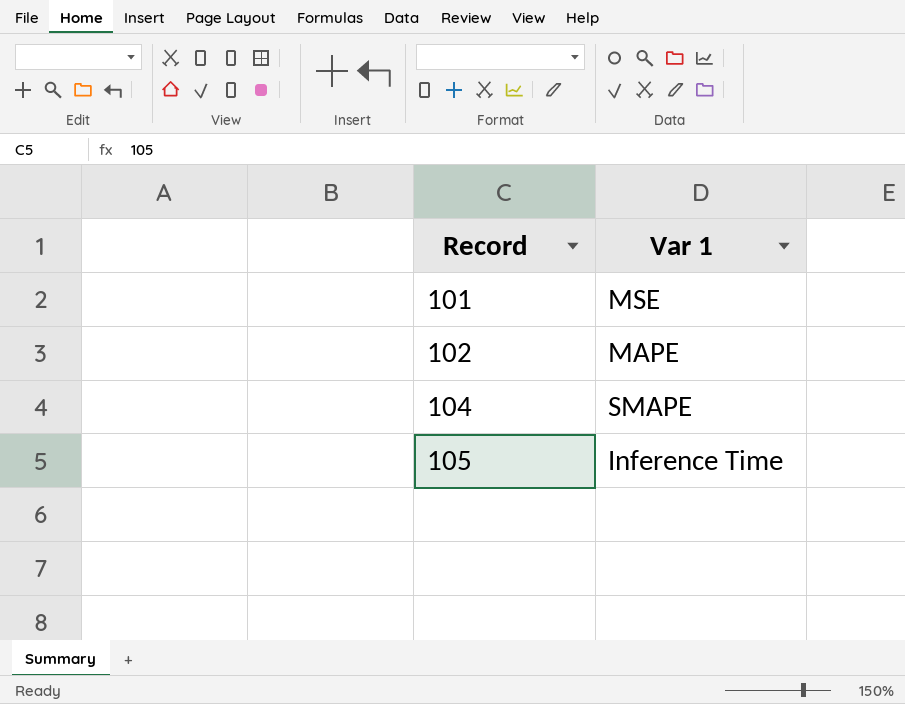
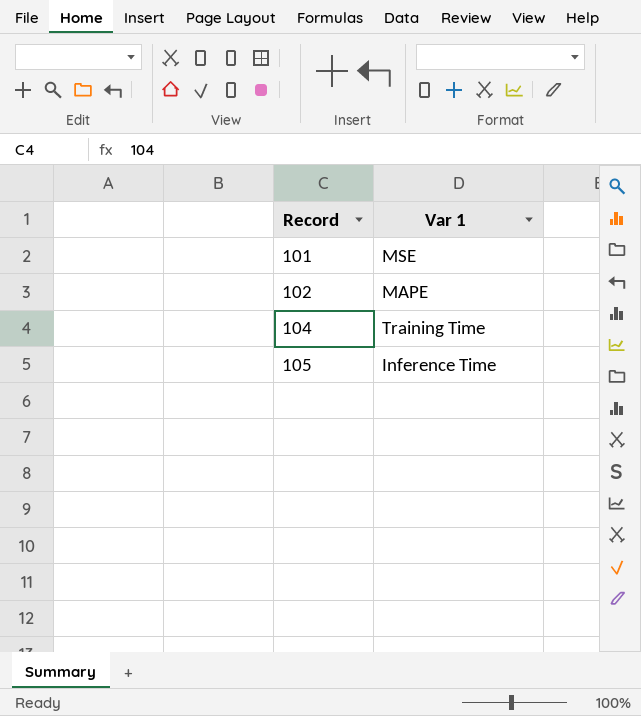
104 | Var 1: SMAPE -> Training Time

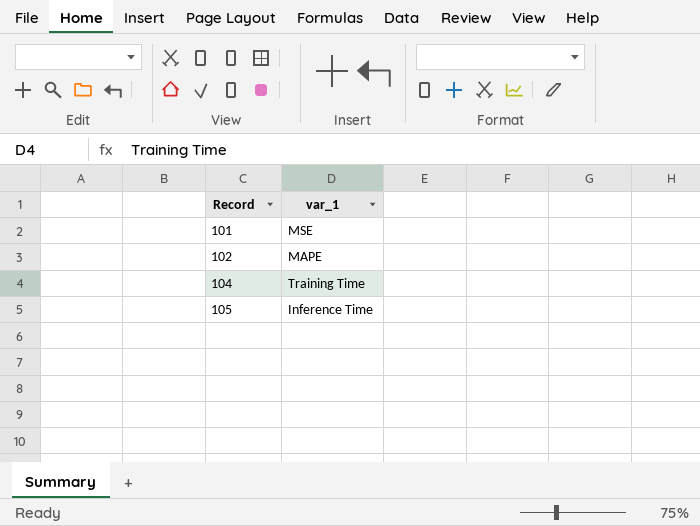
column name: Var 1 -> var_1

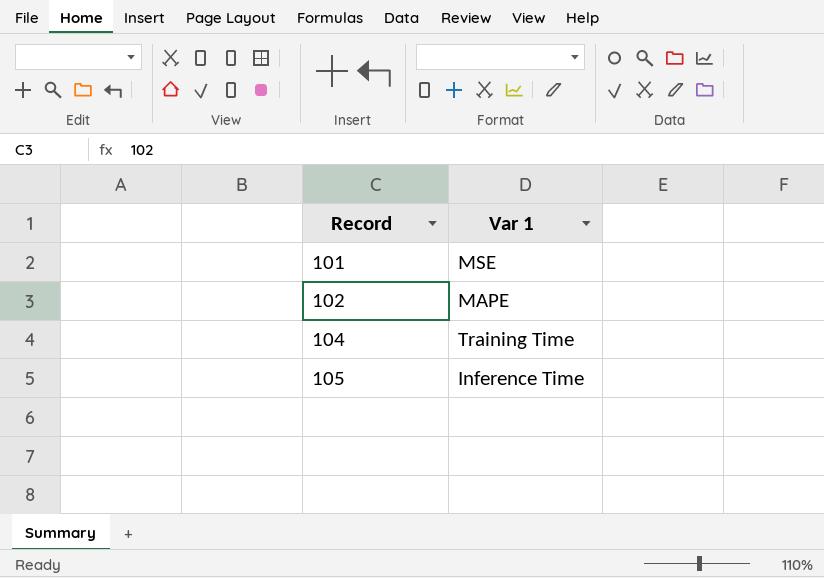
column name: var_1 -> Var 1

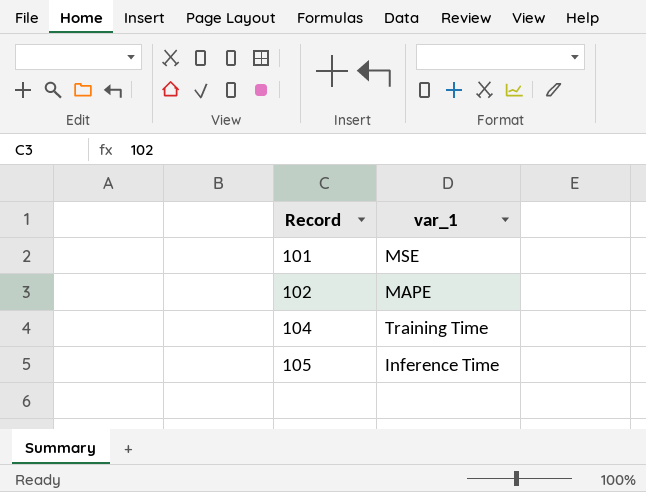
column name: Var 1 -> var_1

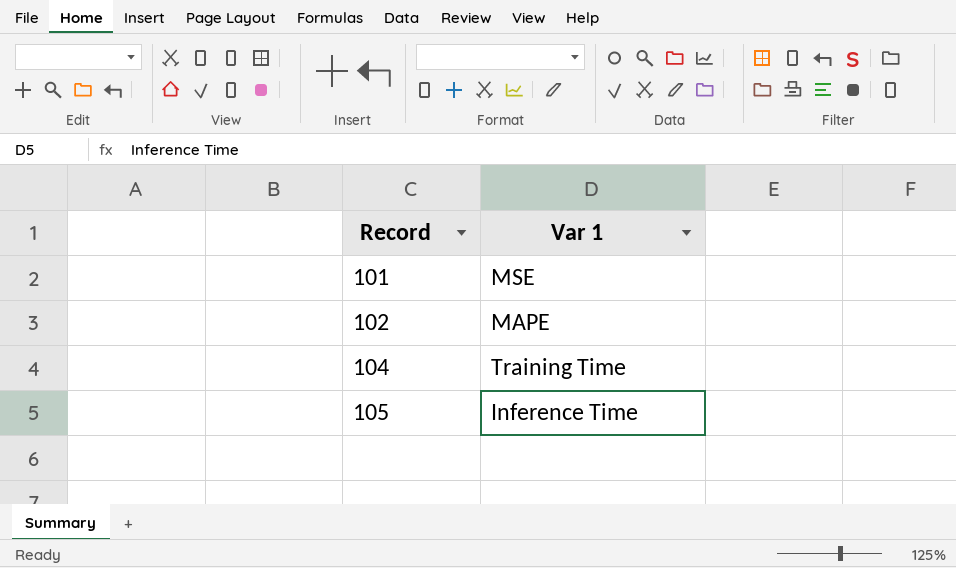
column name: var_1 -> Var 1

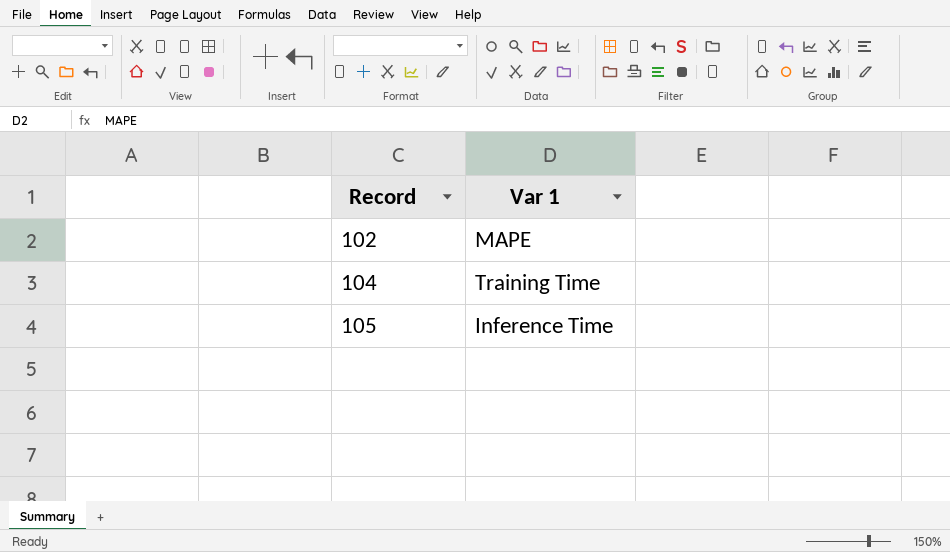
row 101: MSE -> none

